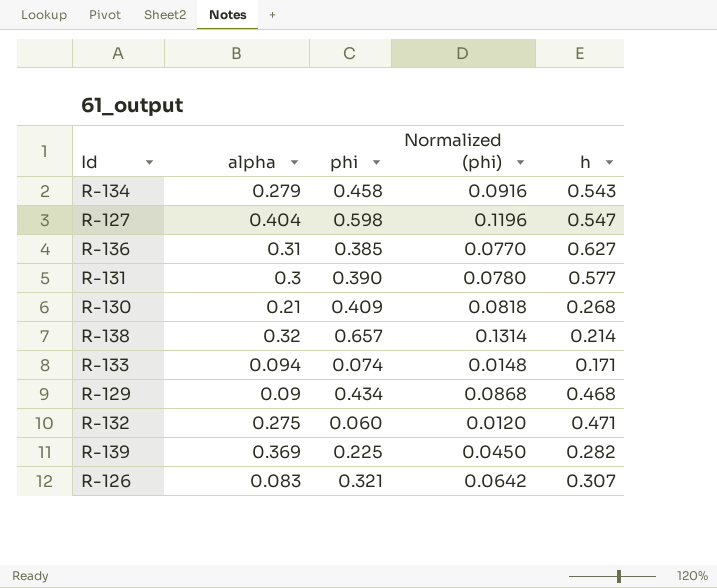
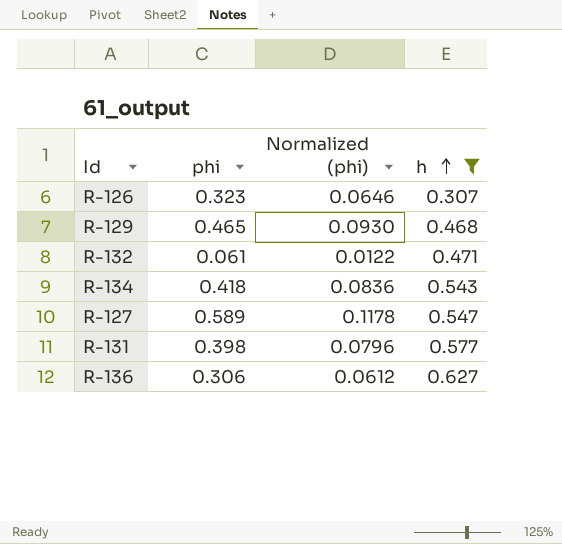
filter: none -> h >= 0.307
row order: none -> h ascending
column alpha | position: 2 -> none
R-126 | phi: 0.321 -> 0.323
R-126 | Normalized (phi): 0.0642 -> 0.0646
R-129 | phi: 0.434 -> 0.465
R-129 | Normalized (phi): 0.0868 -> 0.0930
R-132 | phi: 0.060 -> 0.061
R-132 | Normalized (phi): 0.0120 -> 0.0122
R-134 | phi: 0.458 -> 0.418
R-134 | Normalized (phi): 0.0916 -> 0.0836
R-127 | phi: 0.598 -> 0.589
R-127 | Normalized (phi): 0.1196 -> 0.1178
R-131 | phi: 0.390 -> 0.398
R-131 | Normalized (phi): 0.0780 -> 0.0796
R-136 | phi: 0.385 -> 0.306
R-136 | Normalized (phi): 0.0770 -> 0.0612

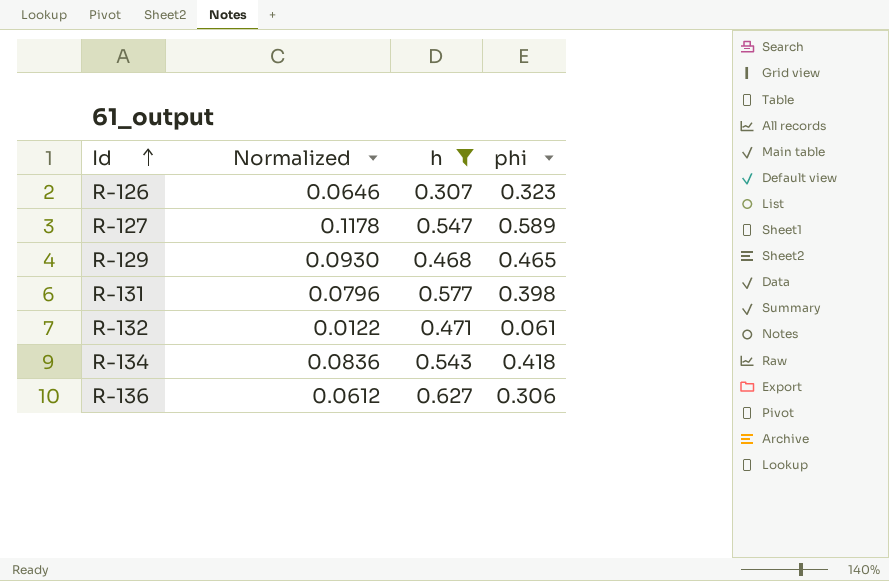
row order: h ascending -> Id ascending
column name: Normalized (phi) -> Normalized
column phi | position: 2 -> 4

